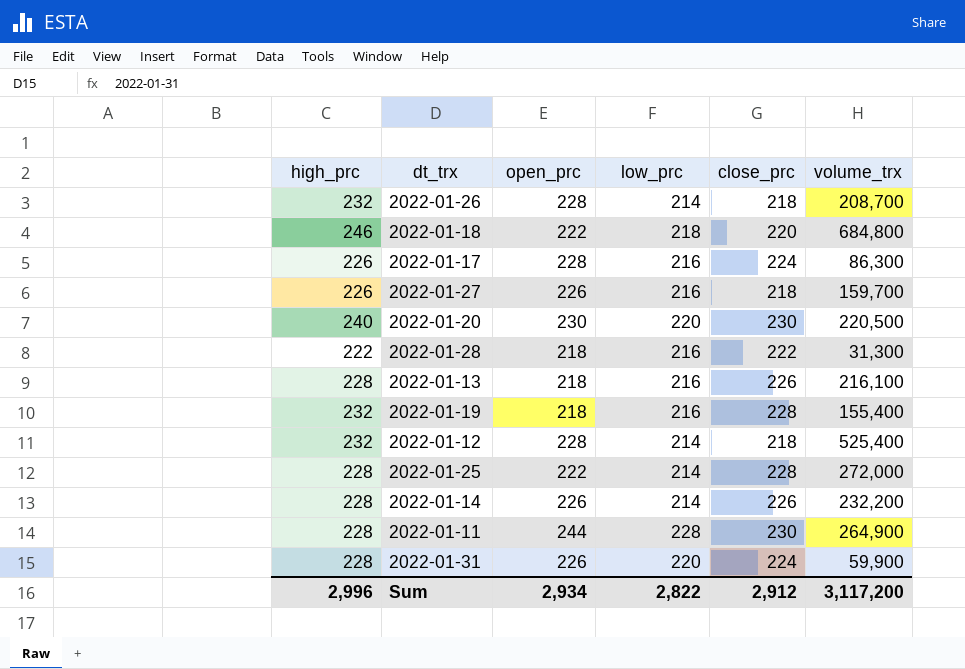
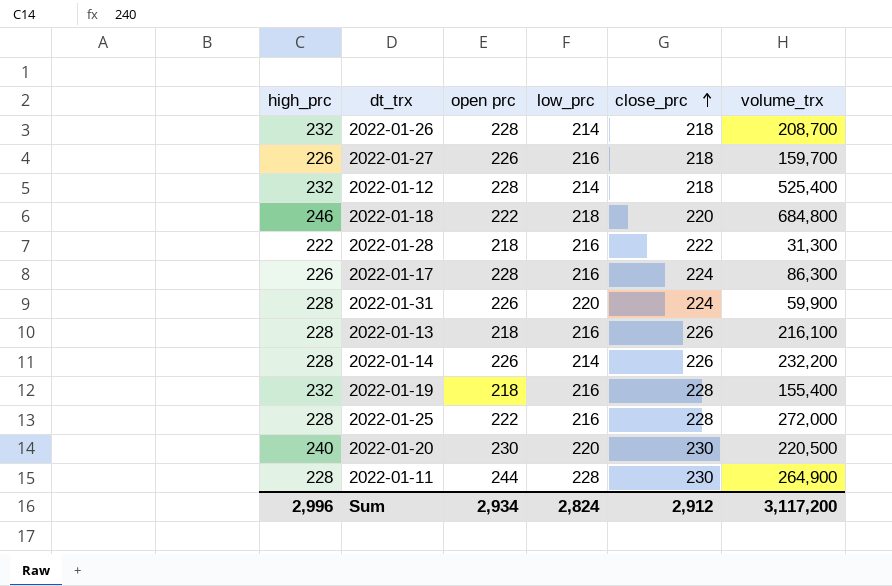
row order: none -> close_prc ascending
column name: open_prc -> open prc
2022-01-25 | low_prc: 214 -> 216
Sum | low_prc: 2,822 -> 2,824

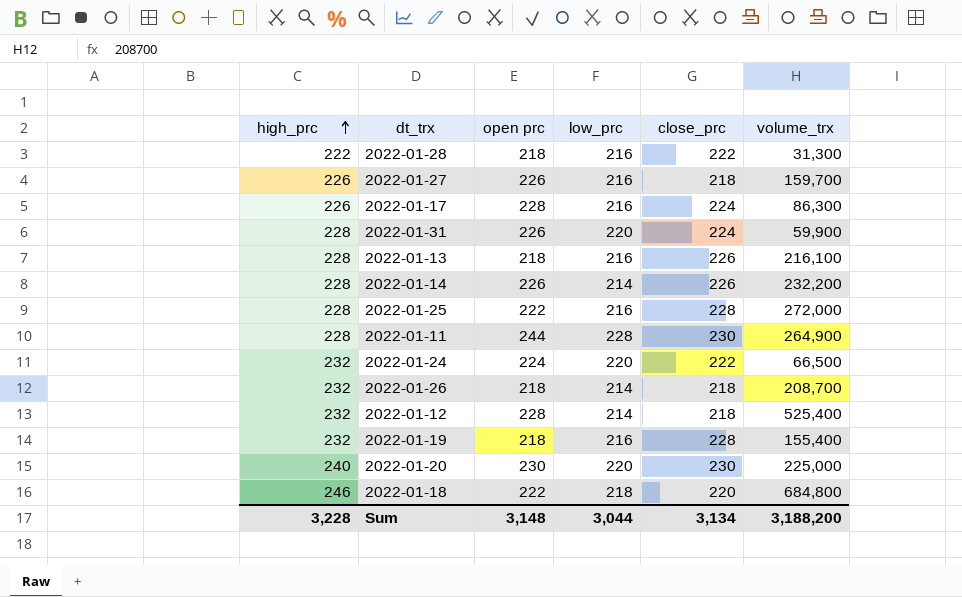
row order: close_prc ascending -> high_prc ascending
row 2022-01-24: none -> 232 | 224 | 220 | 222 | 66,500
2022-01-26 | open prc: 228 -> 218
2022-01-20 | volume_trx: 220,500 -> 225,000
Sum | high_prc: 2,996 -> 3,228
Sum | open prc: 2,934 -> 3,148
Sum | low_prc: 2,824 -> 3,044
Sum | close_prc: 2,912 -> 3,134
Sum | volume_trx: 3,117,200 -> 3,188,200

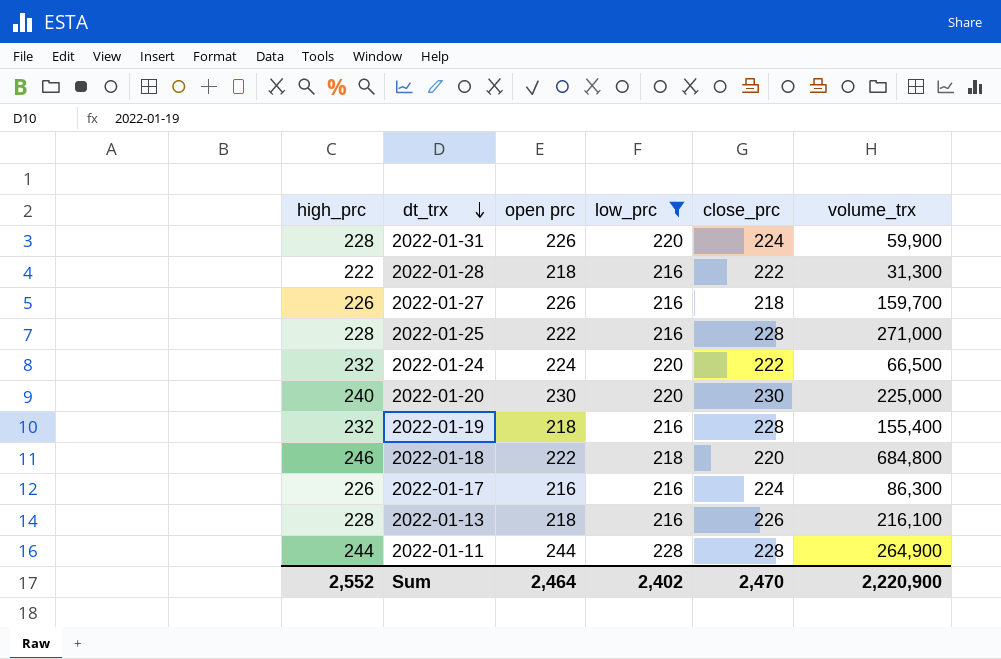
filter: none -> low_prc != 214
row order: high_prc ascending -> dt_trx descending
2022-01-25 | volume_trx: 272,000 -> 271,000
2022-01-17 | open prc: 228 -> 216
2022-01-11 | high_prc: 228 -> 244
2022-01-11 | close_prc: 230 -> 228
Sum | high_prc: 3,228 -> 2,552
Sum | open prc: 3,148 -> 2,464
Sum | low_prc: 3,044 -> 2,402
Sum | close_prc: 3,134 -> 2,470
Sum | volume_trx: 3,188,200 -> 2,220,900

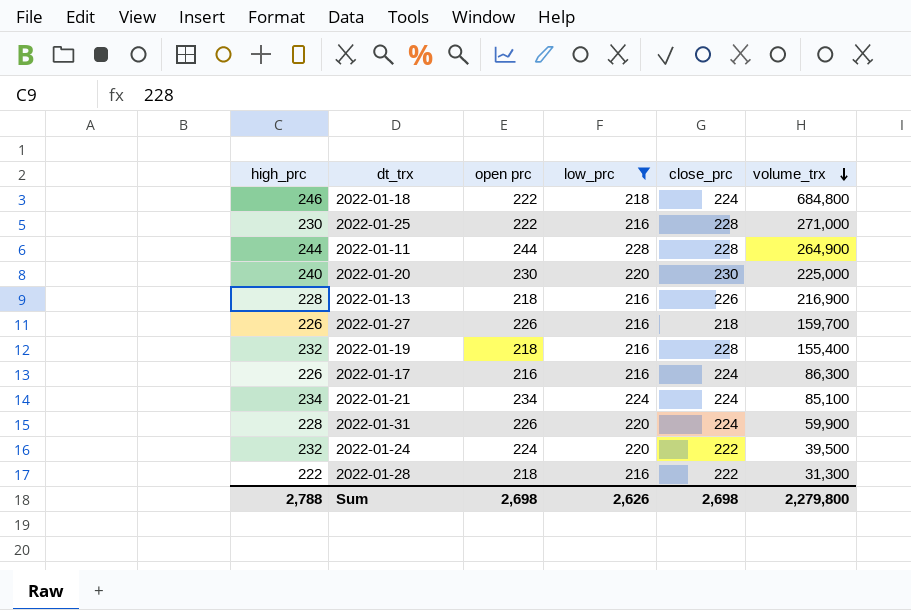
row order: dt_trx descending -> volume_trx descending
2022-01-18 | close_prc: 220 -> 224
2022-01-25 | high_prc: 228 -> 230
2022-01-13 | volume_trx: 216,100 -> 216,900
row 2022-01-21: none -> 234 | 234 | 224 | 224 | 85,100
2022-01-24 | volume_trx: 66,500 -> 39,500
Sum | high_prc: 2,552 -> 2,788
Sum | open prc: 2,464 -> 2,698
Sum | low_prc: 2,402 -> 2,626
Sum | close_prc: 2,470 -> 2,698
Sum | volume_trx: 2,220,900 -> 2,279,800

